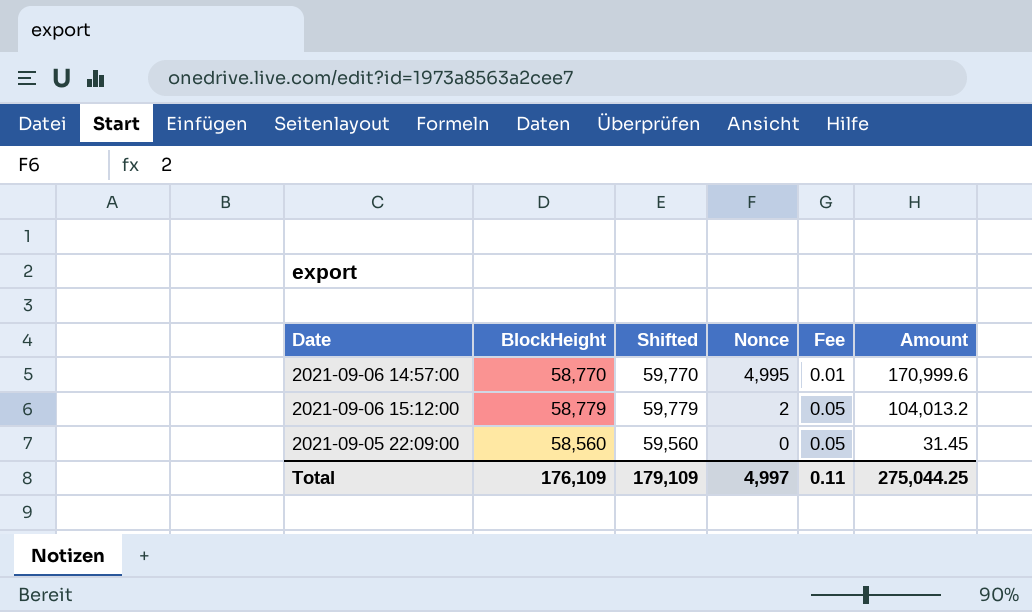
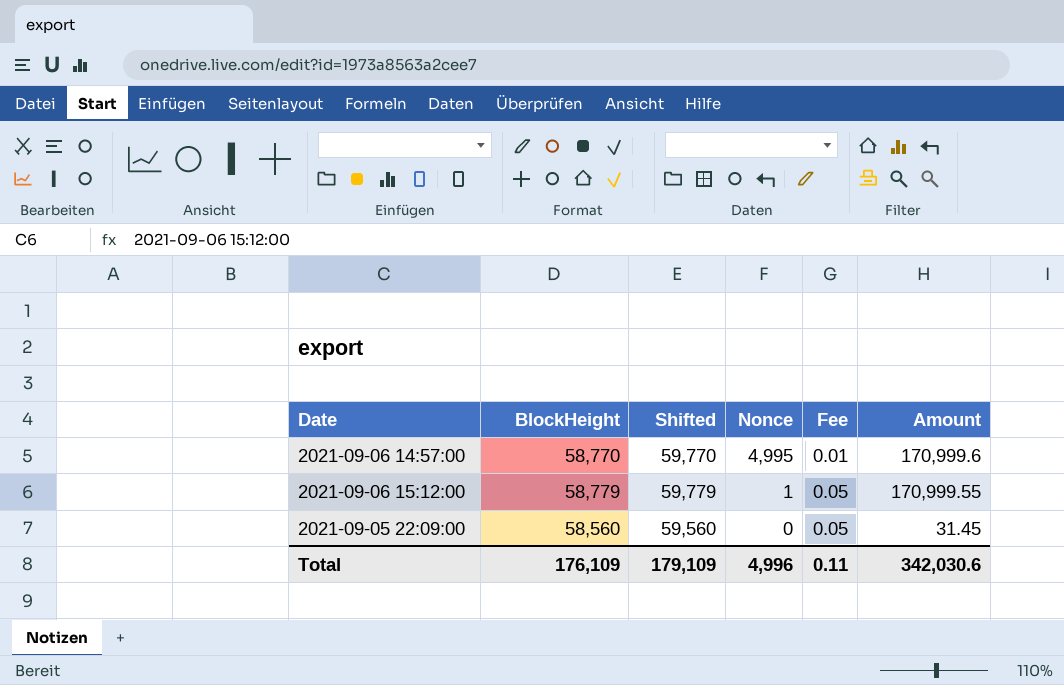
2021-09-06 15:12:00 | Nonce: 2 -> 1
2021-09-06 15:12:00 | Amount: 104,013.2 -> 170,999.55
Total | Nonce: 4,997 -> 4,996
Total | Amount: 275,044.25 -> 342,030.6

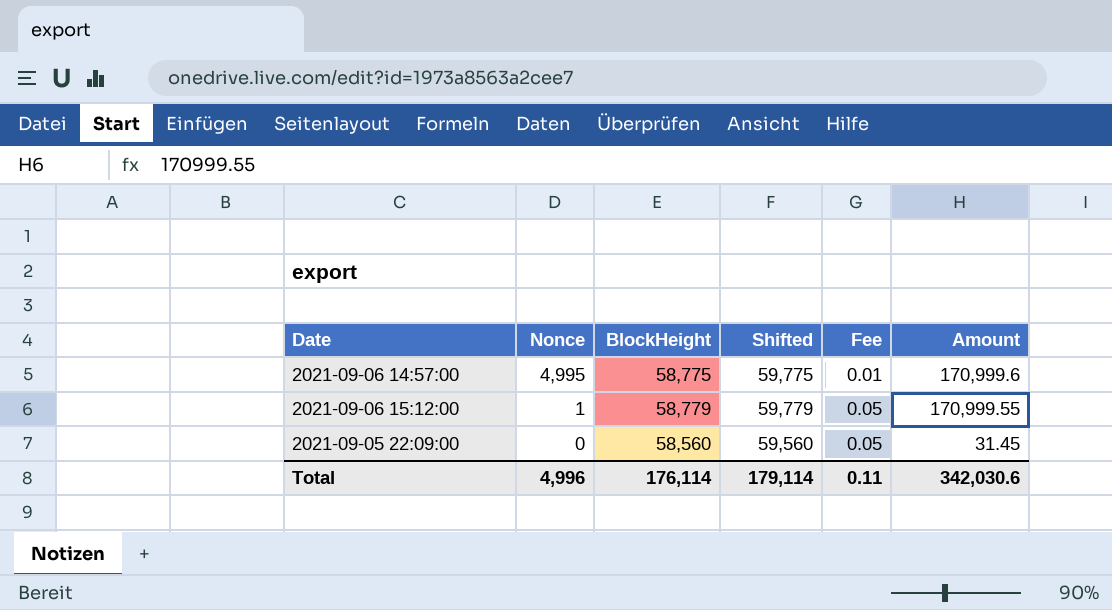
column Nonce | position: 4 -> 2
2021-09-06 14:57:00 | BlockHeight: 58,770 -> 58,775
2021-09-06 14:57:00 | Shifted: 59,770 -> 59,775
Total | BlockHeight: 176,109 -> 176,114
Total | Shifted: 179,109 -> 179,114

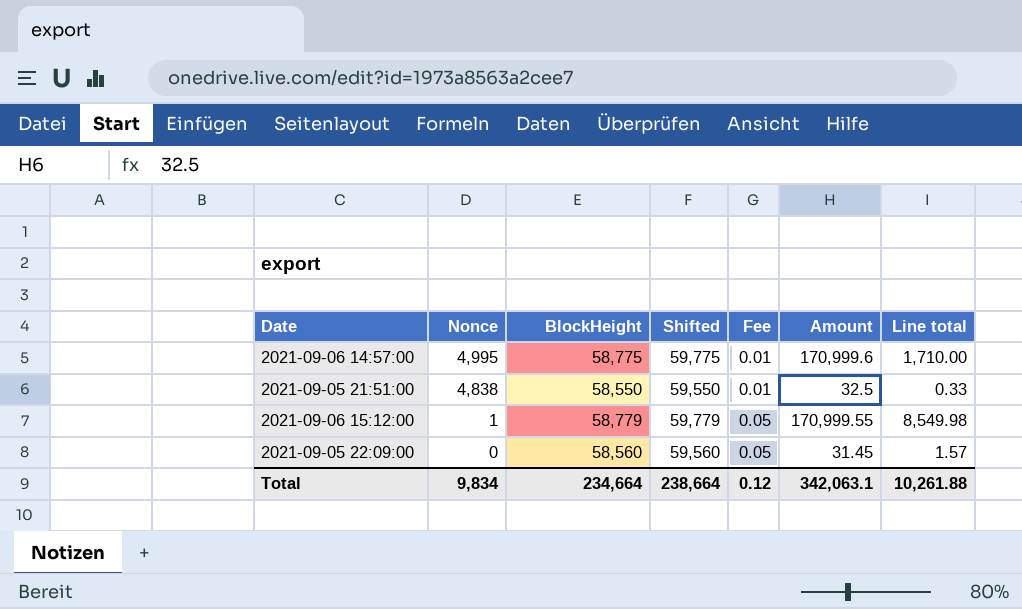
column Line total | formula: none -> [Fee] * [Amount]
row 2021-09-05 21:51:00: none -> 4,838 | 58,550 | 59,550 | 0.01 | 32.5 | 0.33
Total | Nonce: 4,996 -> 9,834
Total | BlockHeight: 176,114 -> 234,664
Total | Shifted: 179,114 -> 238,664
Total | Fee: 0.11 -> 0.12
Total | Amount: 342,030.6 -> 342,063.1

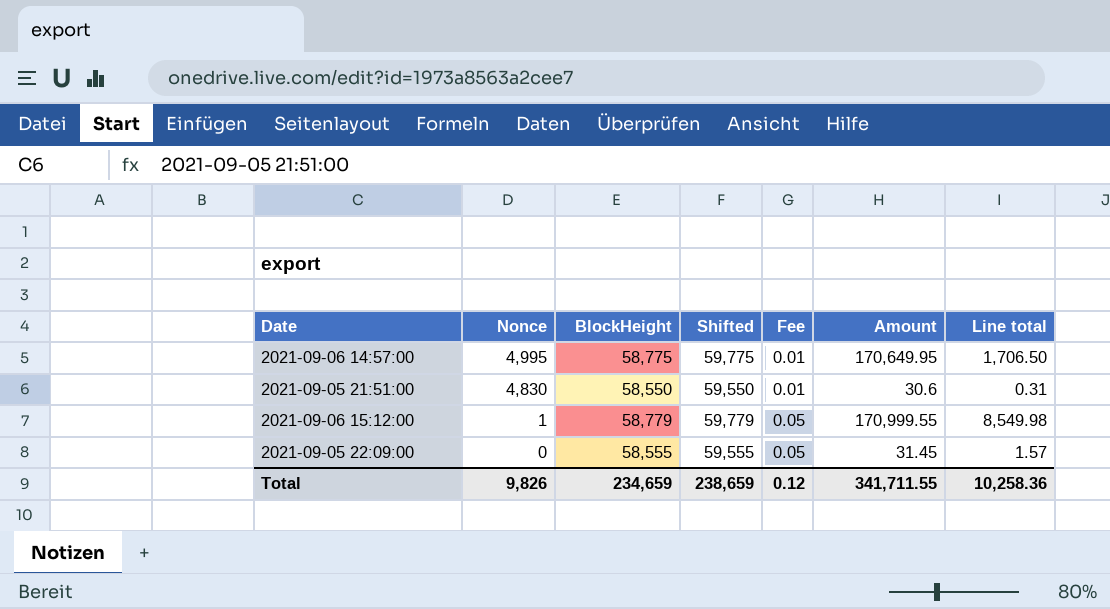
2021-09-06 14:57:00 | Amount: 170,999.6 -> 170,649.95
2021-09-06 14:57:00 | Line total: 1,710.00 -> 1,706.50
2021-09-05 21:51:00 | Nonce: 4,838 -> 4,830
2021-09-05 21:51:00 | Amount: 32.5 -> 30.6
2021-09-05 21:51:00 | Line total: 0.33 -> 0.31
2021-09-05 22:09:00 | BlockHeight: 58,560 -> 58,555
2021-09-05 22:09:00 | Shifted: 59,560 -> 59,555
Total | Nonce: 9,834 -> 9,826
Total | BlockHeight: 234,664 -> 234,659
Total | Shifted: 238,664 -> 238,659
Total | Amount: 342,063.1 -> 341,711.55
Total | Line total: 10,261.88 -> 10,258.36

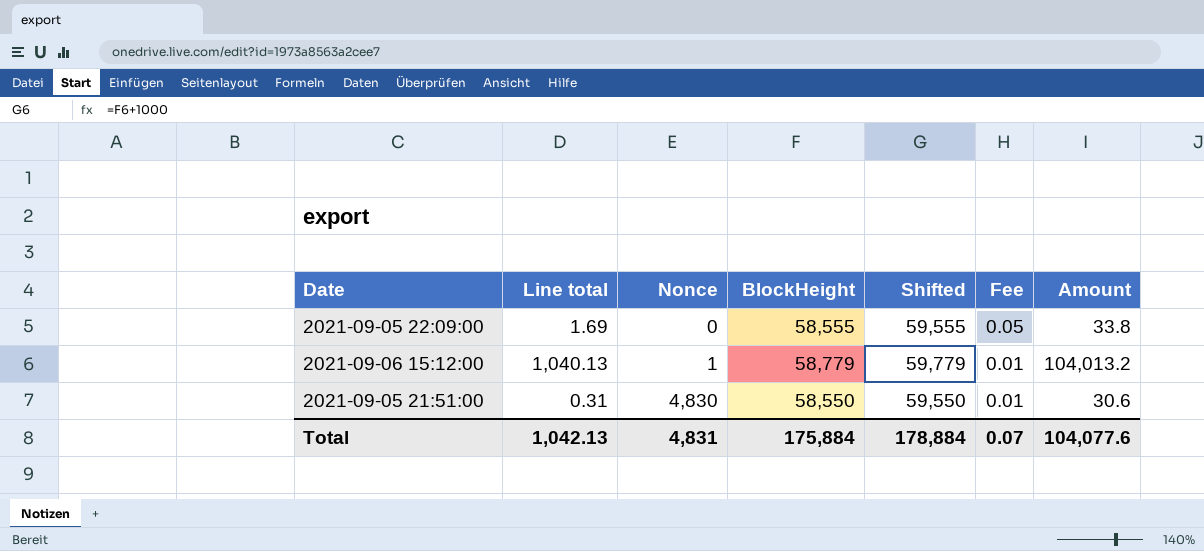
row order: Nonce descending -> Nonce ascending
column Line total | position: 7 -> 2
row 2021-09-06 14:57:00: 4,995 | 58,775 | 59,775 | 0.01 | 170,649.95 | 1,706.50 -> none
2021-09-05 22:09:00 | Line total: 1.57 -> 1.69
2021-09-05 22:09:00 | Amount: 31.45 -> 33.8
2021-09-06 15:12:00 | Line total: 8,549.98 -> 1,040.13
2021-09-06 15:12:00 | Fee: 0.05 -> 0.01
2021-09-06 15:12:00 | Amount: 170,999.55 -> 104,013.2
Total | Line total: 10,258.36 -> 1,042.13
Total | Nonce: 9,826 -> 4,831
Total | BlockHeight: 234,659 -> 175,884
Total | Shifted: 238,659 -> 178,884
Total | Fee: 0.12 -> 0.07
Total | Amount: 341,711.55 -> 104,077.6

